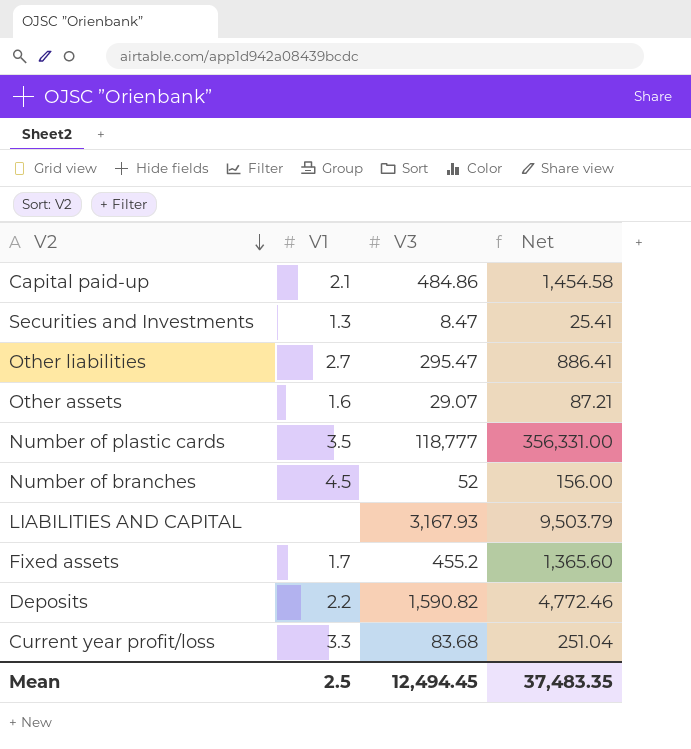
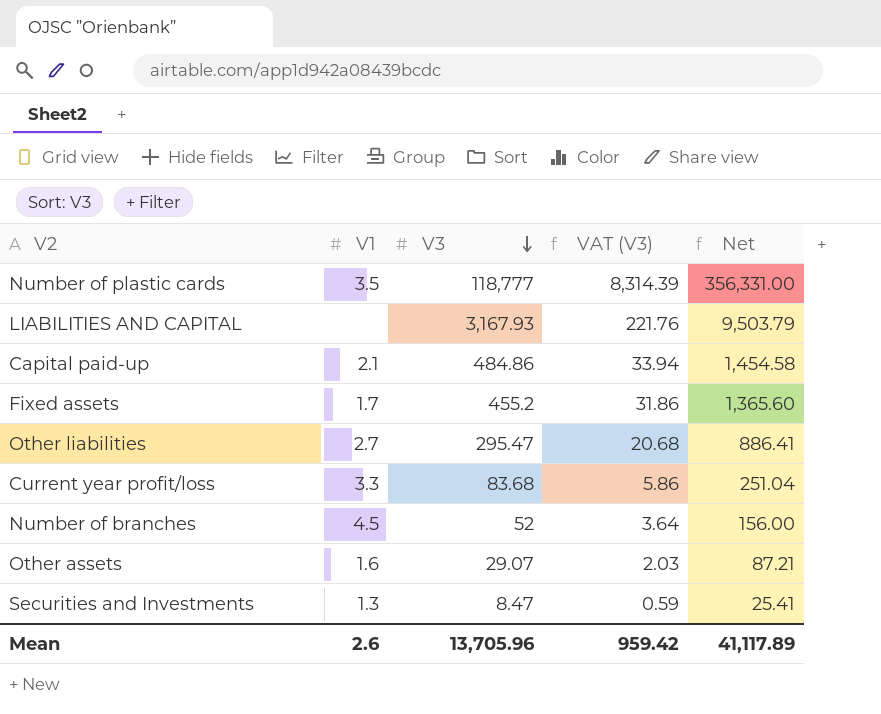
row order: V2 descending -> V3 descending
column VAT (V3) | formula: none -> [V3] * 0.07
row Deposits: 2.2 | 1,590.82 | 4,772.46 -> none
Mean | V1: 2.5 -> 2.6
Mean | V3: 12,494.45 -> 13,705.96
Mean | Net: 37,483.35 -> 41,117.89

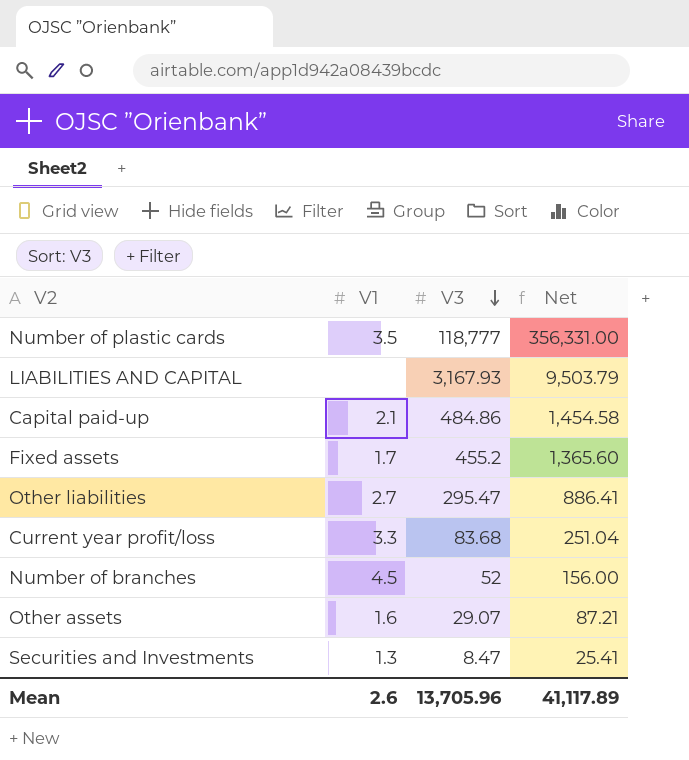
column VAT (V3) | formula: [V3] * 0.07 -> none

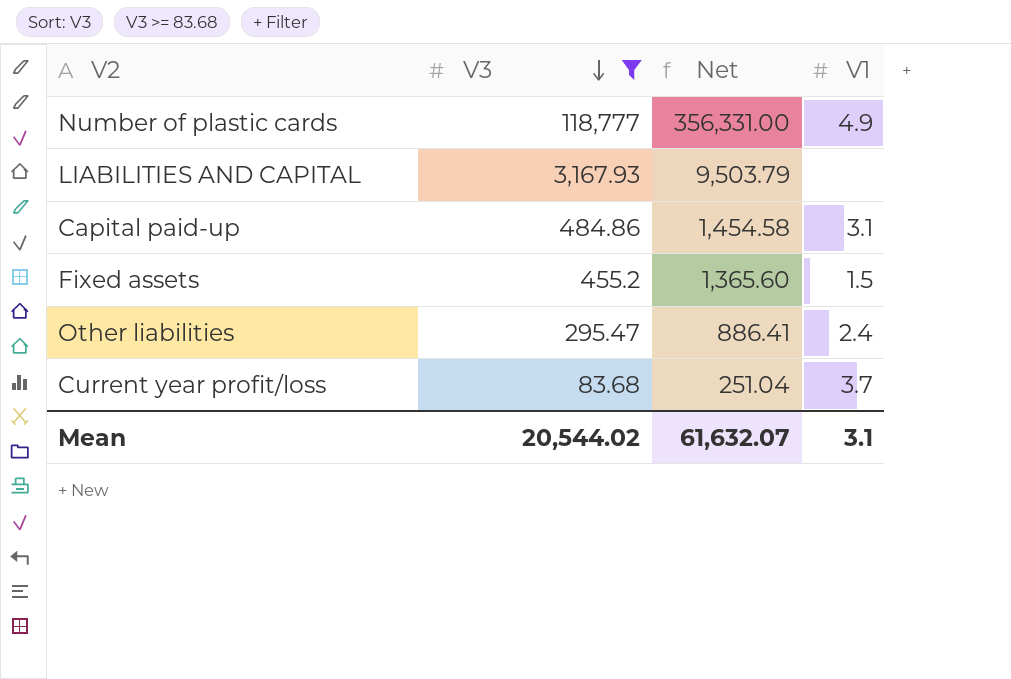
filter: none -> V3 >= 83.68
column V1 | position: 2 -> 4
Number of plastic cards | V1: 3.5 -> 4.9
Сapital paid-up | V1: 2.1 -> 3.1
Fixed assets | V1: 1.7 -> 1.5
Other liabilities | V1: 2.7 -> 2.4
Current year profit/loss | V1: 3.3 -> 3.7
Mean | V3: 13,705.96 -> 20,544.02
Mean | Net: 41,117.89 -> 61,632.07
Mean | V1: 2.6 -> 3.1

